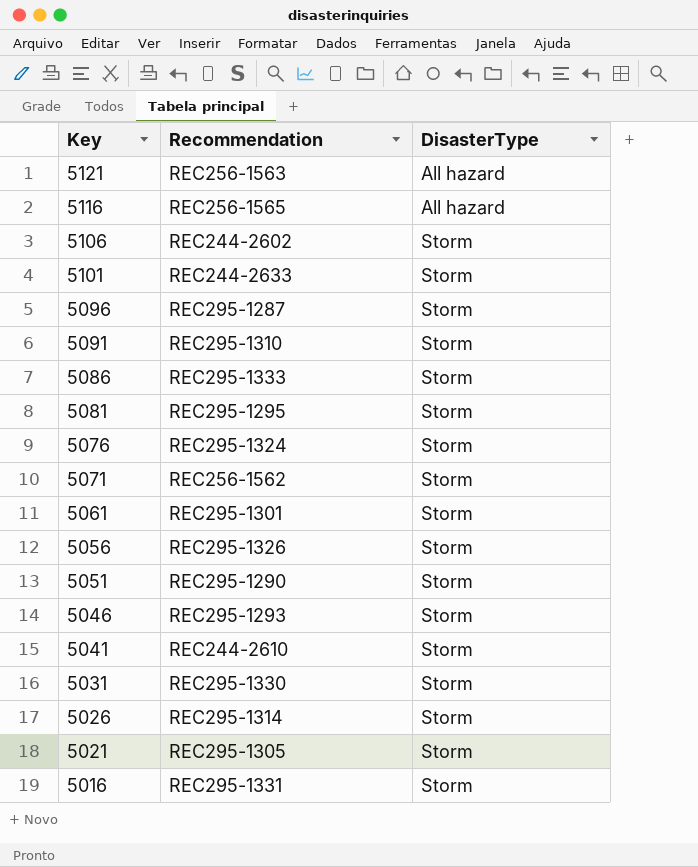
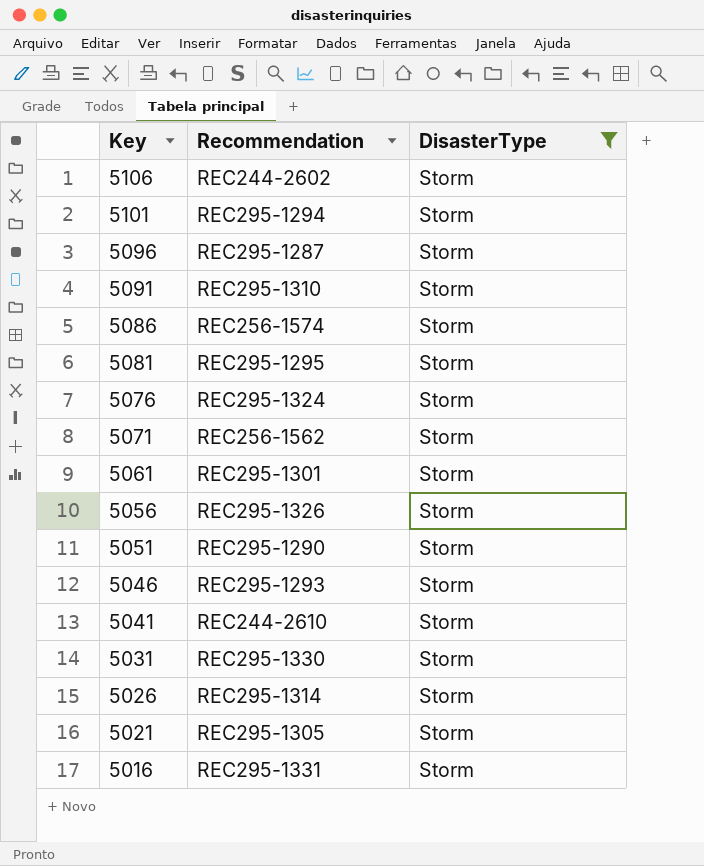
filter: none -> DisasterType = Storm
5101 | Recommendation: REC244-2633 -> REC295-1294
5086 | Recommendation: REC295-1333 -> REC256-1574

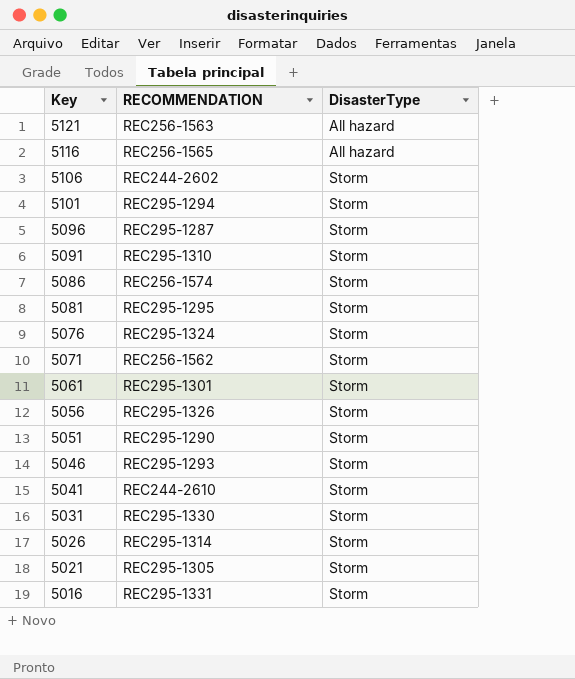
filter: DisasterType = Storm -> none
column name: Recommendation -> RECOMMENDATION

